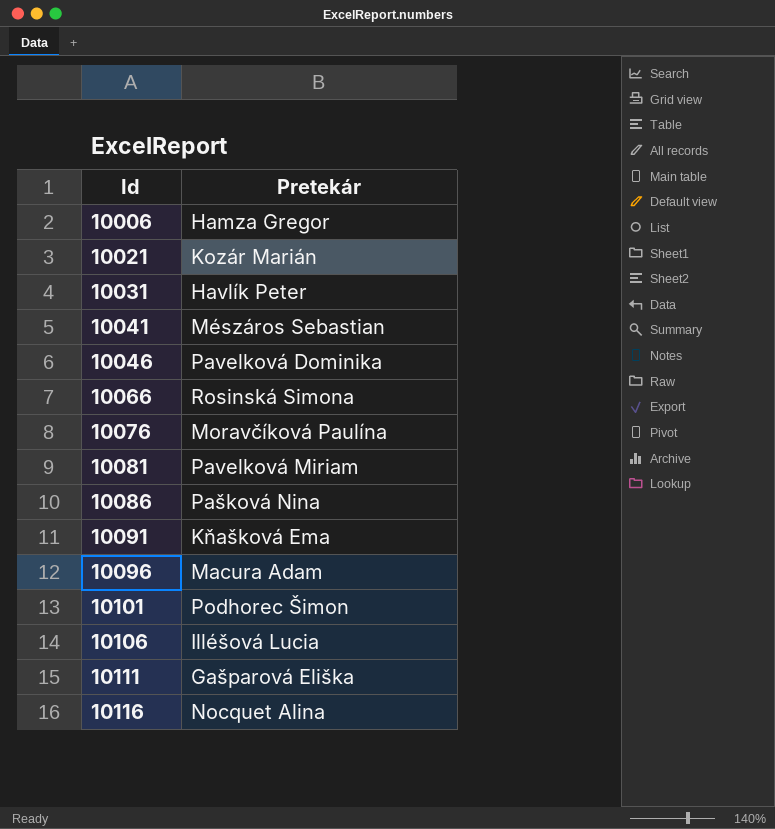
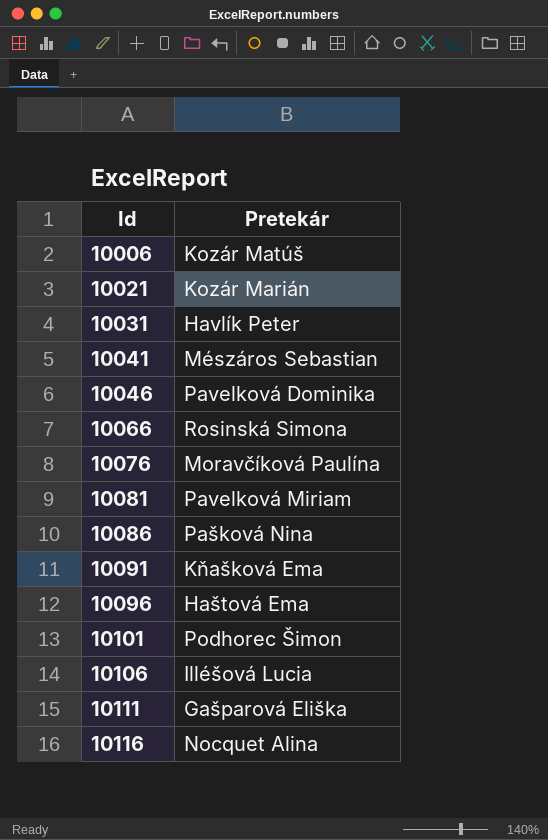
10006 | Pretekár: Hamza Gregor -> Kozár Matúš
10096 | Pretekár: Macura Adam -> Haštová Ema

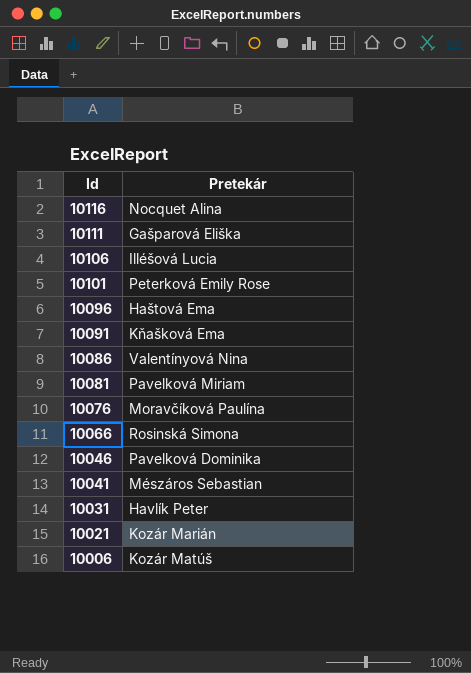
row order: Id ascending -> Id descending
10101 | Pretekár: Podhorec Šimon -> Peterková Emily Rose
10086 | Pretekár: Pašková Nina -> Valentínyová Nina

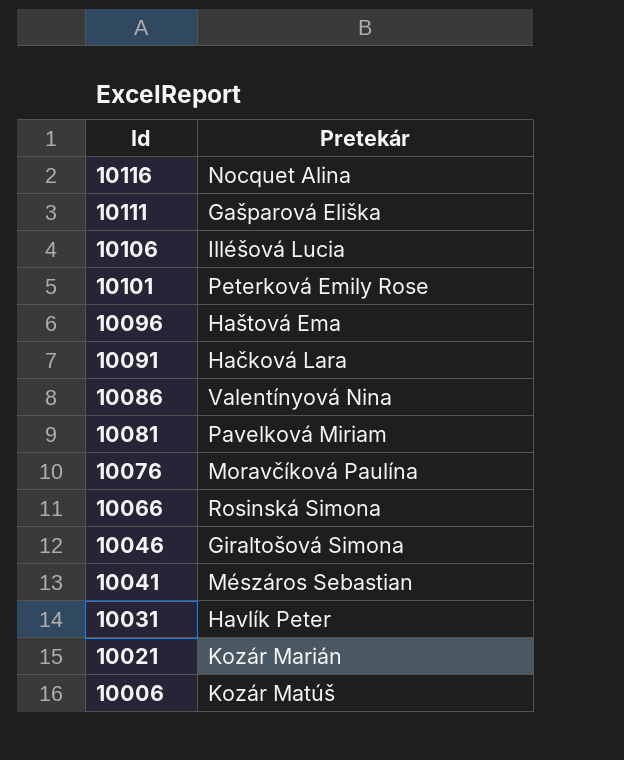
10091 | Pretekár: Kňašková Ema -> Hačková Lara
10046 | Pretekár: Pavelková Dominika -> Giraltošová Simona

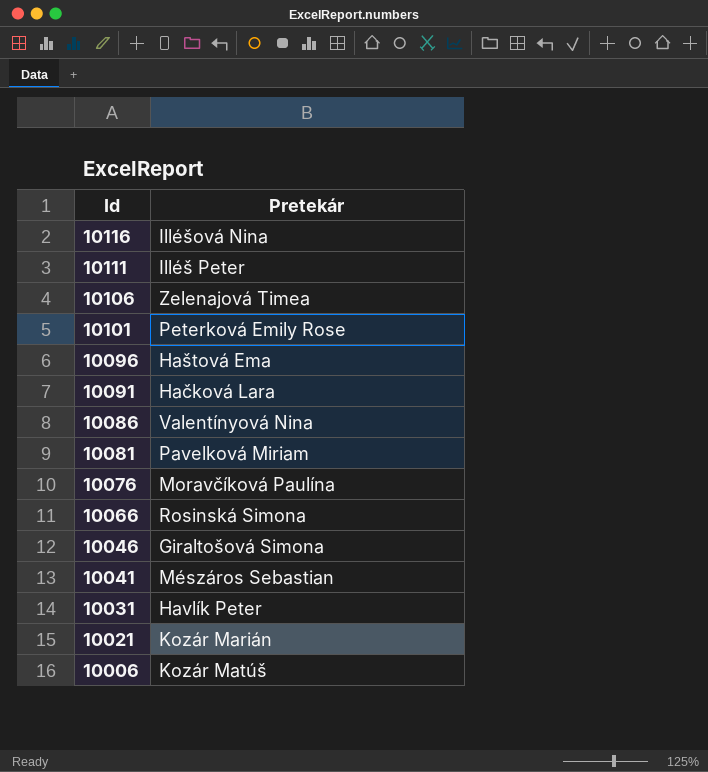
10116 | Pretekár: Nocquet Alina -> Illéšová Nina
10111 | Pretekár: Gašparová Eliška -> Illéš Peter
10106 | Pretekár: Illéšová Lucia -> Zelenajová Timea

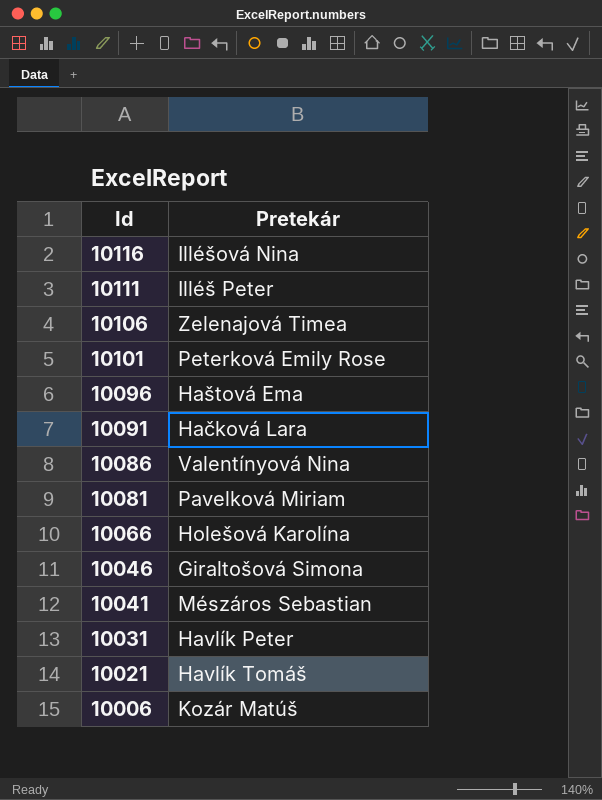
row 10076: Moravčíková Paulína -> none
10066 | Pretekár: Rosinská Simona -> Holešová Karolína
10021 | Pretekár: Kozár Marián -> Havlík Tomáš

